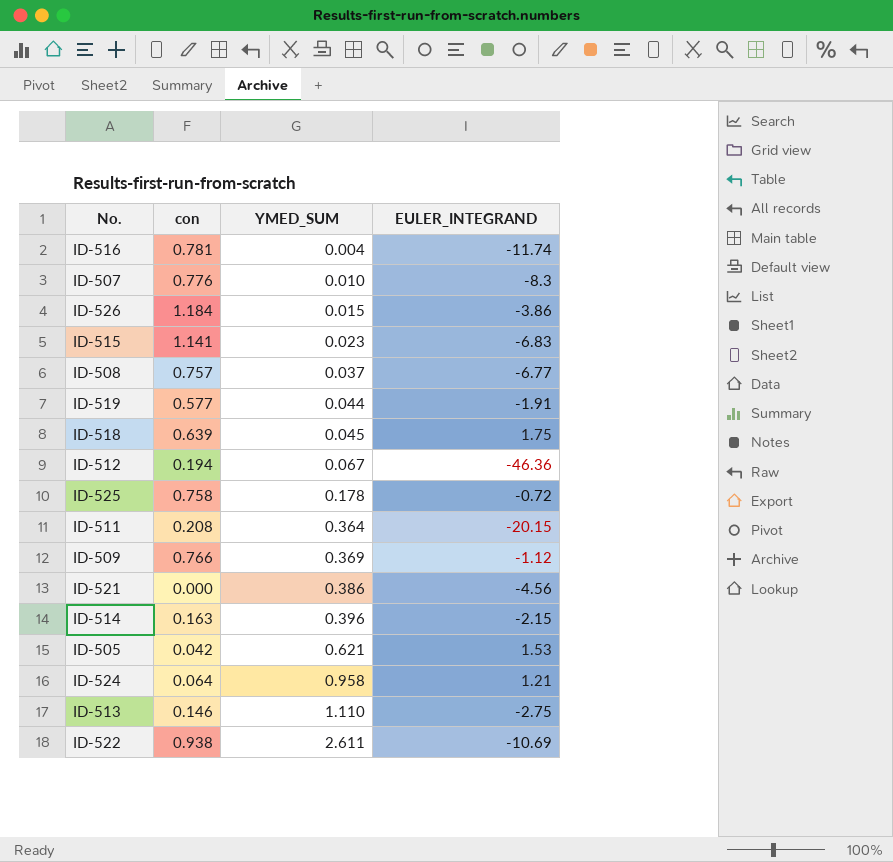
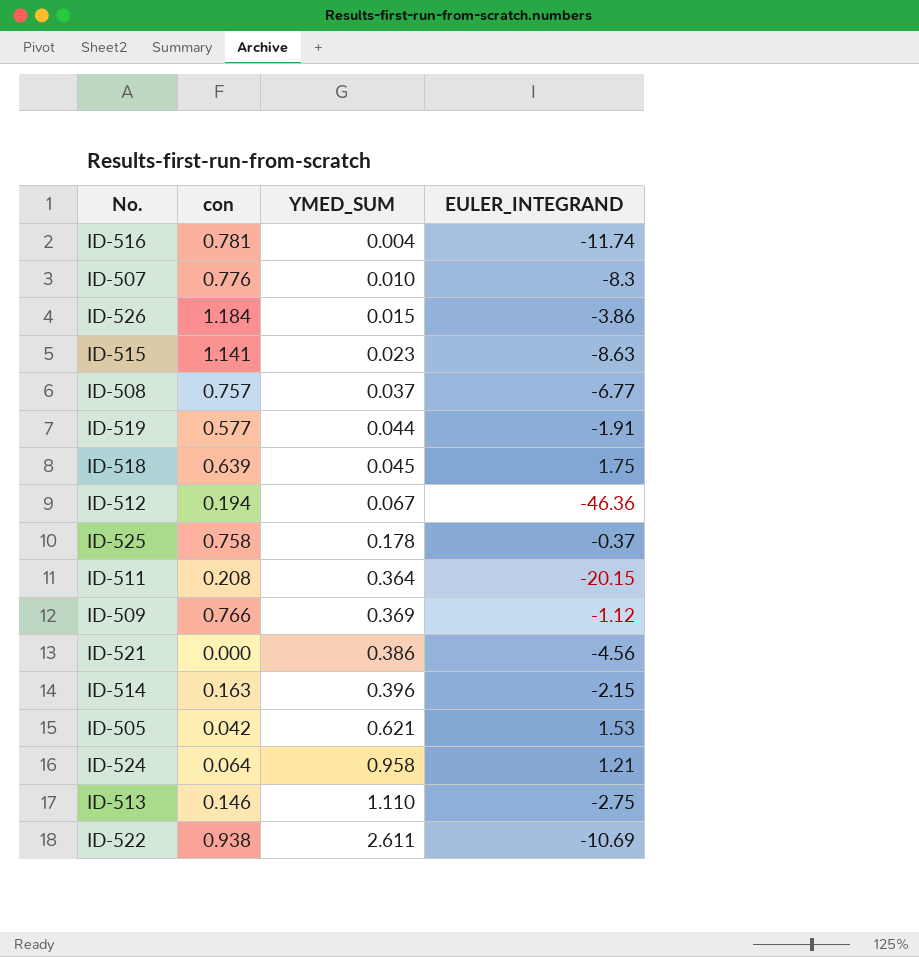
ID-515 | EULER_INTEGRAND: -6.83 -> -8.63
ID-525 | EULER_INTEGRAND: -0.72 -> -0.37

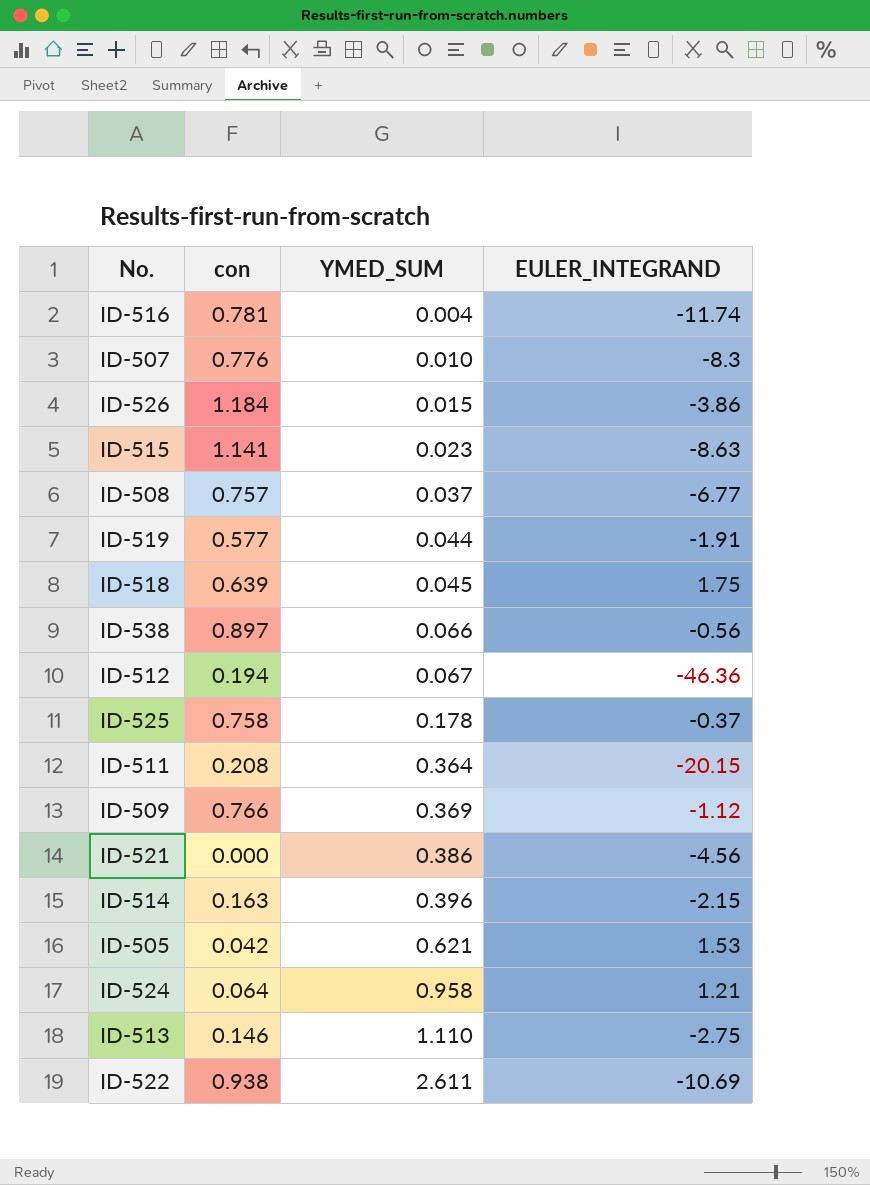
row ID-538: none -> 0.897 | 0.066 | -0.56

